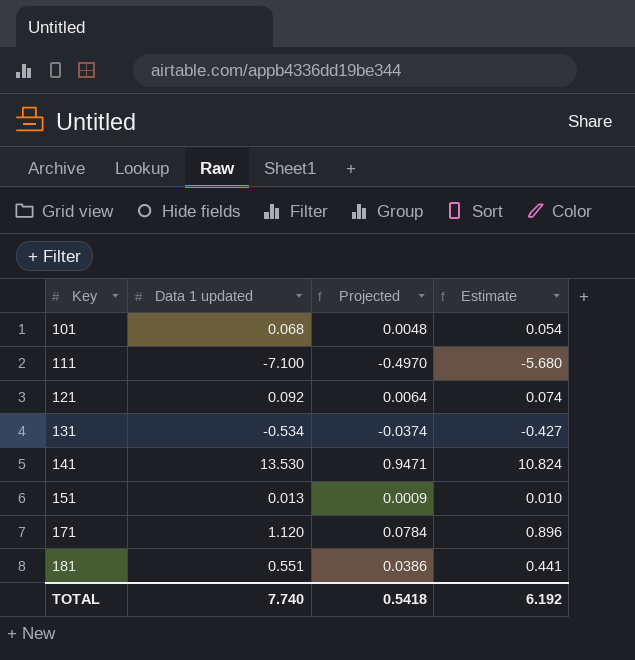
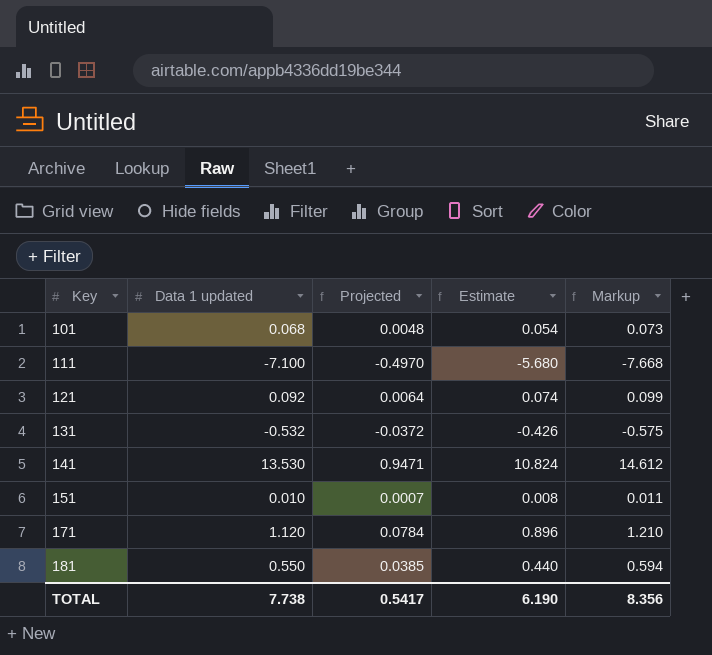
column Markup | formula: none -> [Data 1 updated] * 1.08
131 | Data 1 updated: -0.534 -> -0.532
131 | Projected: -0.0374 -> -0.0372
131 | Estimate: -0.427 -> -0.426
151 | Data 1 updated: 0.013 -> 0.010
151 | Projected: 0.0009 -> 0.0007
151 | Estimate: 0.010 -> 0.008
181 | Data 1 updated: 0.551 -> 0.550
181 | Projected: 0.0386 -> 0.0385
181 | Estimate: 0.441 -> 0.440
TOTAL | Data 1 updated: 7.740 -> 7.738
TOTAL | Projected: 0.5418 -> 0.5417
TOTAL | Estimate: 6.192 -> 6.190

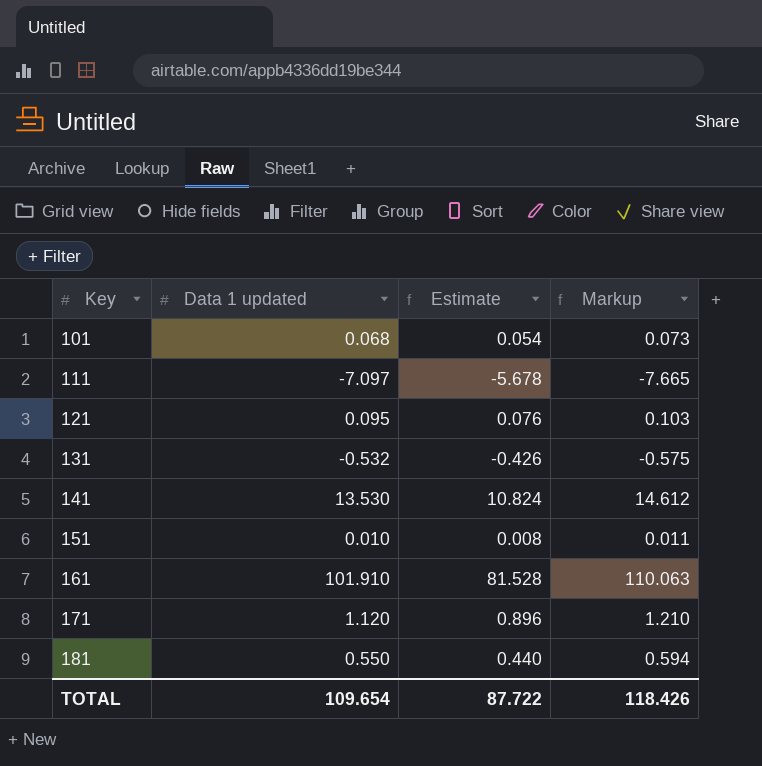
column Projected | formula: [Data 1 updated] * 0.07 -> none
111 | Data 1 updated: -7.100 -> -7.097
111 | Estimate: -5.680 -> -5.678
111 | Markup: -7.668 -> -7.665
121 | Data 1 updated: 0.092 -> 0.095
121 | Estimate: 0.074 -> 0.076
121 | Markup: 0.099 -> 0.103
row 161: none -> 101.910 | 81.528 | 110.063
TOTAL | Data 1 updated: 7.738 -> 109.654
TOTAL | Estimate: 6.190 -> 87.722
TOTAL | Markup: 8.356 -> 118.426

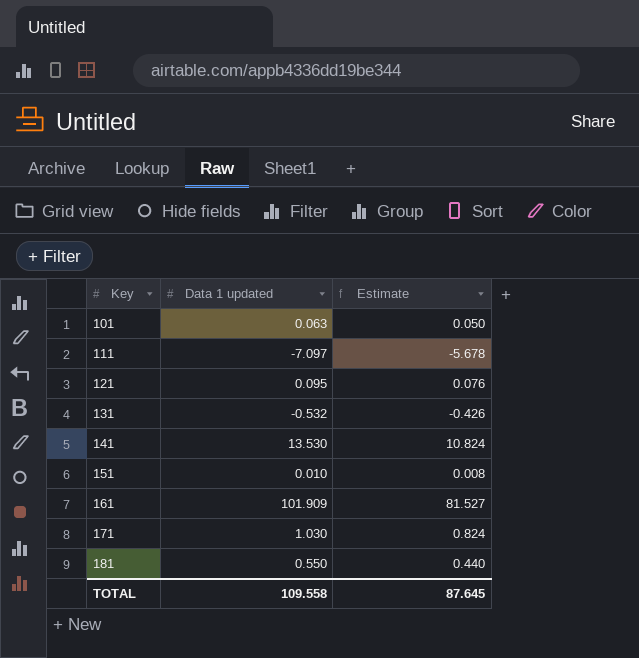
column Markup | formula: [Data 1 updated] * 1.08 -> none
101 | Data 1 updated: 0.068 -> 0.063
101 | Estimate: 0.054 -> 0.050
161 | Data 1 updated: 101.910 -> 101.909
161 | Estimate: 81.528 -> 81.527
171 | Data 1 updated: 1.120 -> 1.030
171 | Estimate: 0.896 -> 0.824
TOTAL | Data 1 updated: 109.654 -> 109.558
TOTAL | Estimate: 87.722 -> 87.645

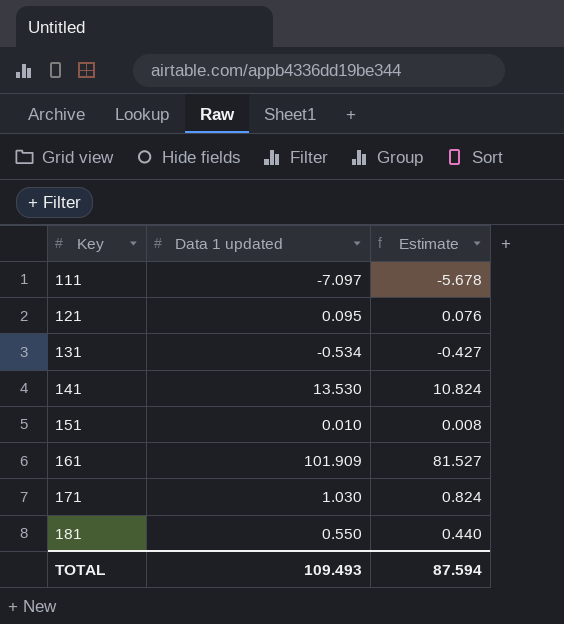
row 101: 0.063 | 0.050 -> none
131 | Data 1 updated: -0.532 -> -0.534
131 | Estimate: -0.426 -> -0.427
TOTAL | Data 1 updated: 109.558 -> 109.493
TOTAL | Estimate: 87.645 -> 87.594

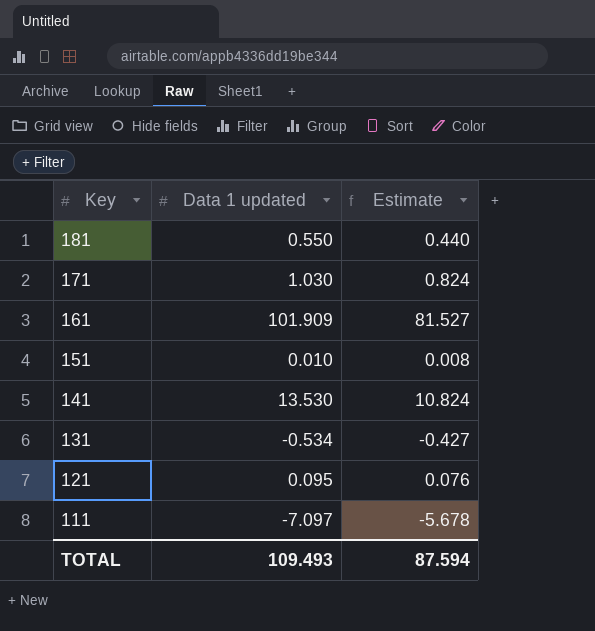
row order: Key ascending -> Key descending

